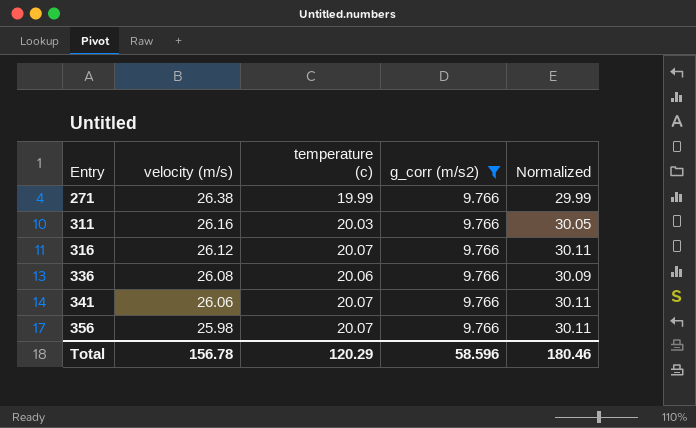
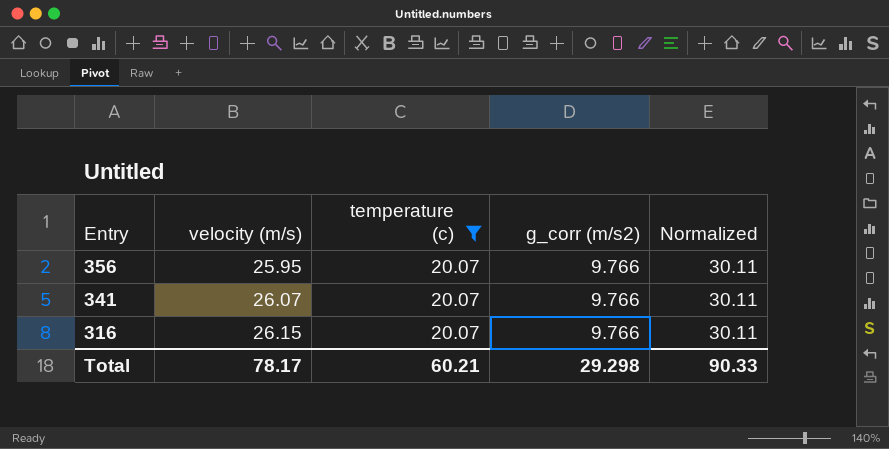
filter: g_corr (m/s2) = 9.766 -> temperature (c) = 20.07
row order: Entry ascending -> Entry descending
356 | velocity (m/s): 25.98 -> 25.95
341 | velocity (m/s): 26.06 -> 26.07
316 | velocity (m/s): 26.12 -> 26.15
Total | velocity (m/s): 156.78 -> 78.17
Total | temperature (c): 120.29 -> 60.21
Total | g_corr (m/s2): 58.596 -> 29.298
Total | Normalized: 180.46 -> 90.33

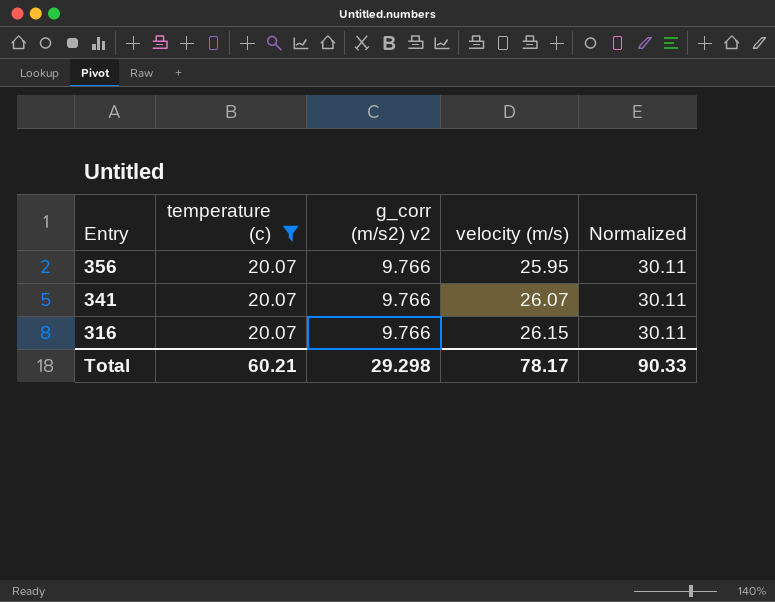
column name: g_corr (m/s2) -> g_corr (m/s2) v2
column velocity (m/s) | position: 2 -> 4

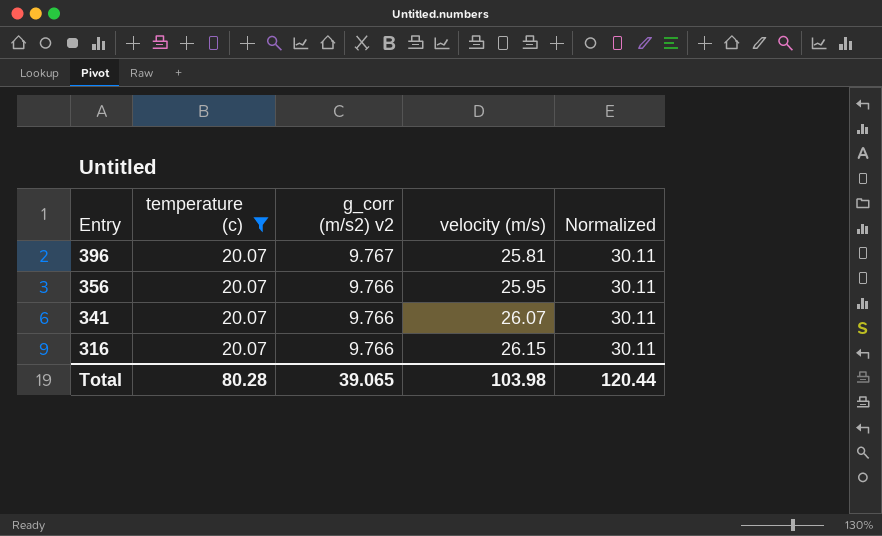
row 396: none -> 20.07 | 9.767 | 25.81 | 30.11
Total | temperature (c): 60.21 -> 80.28
Total | g_corr (m/s2) v2: 29.298 -> 39.065
Total | velocity (m/s): 78.17 -> 103.98
Total | Normalized: 90.33 -> 120.44

